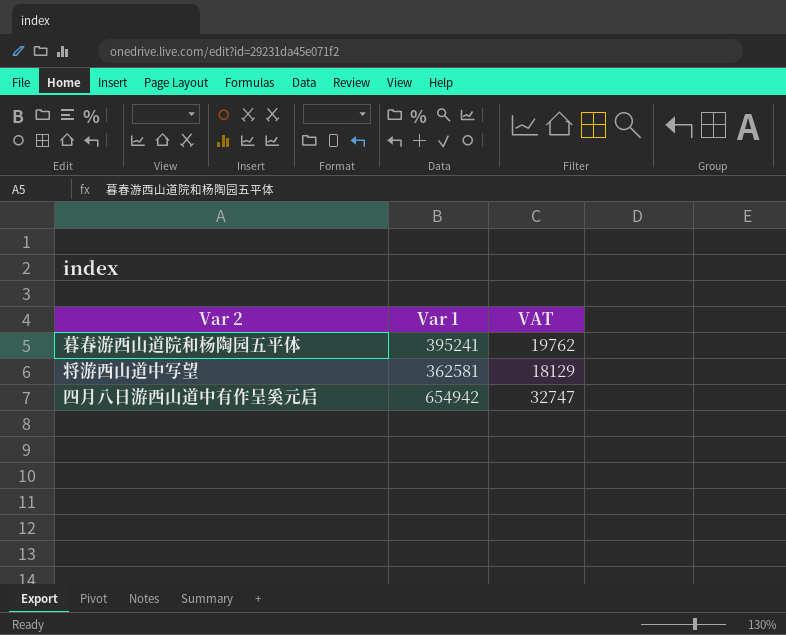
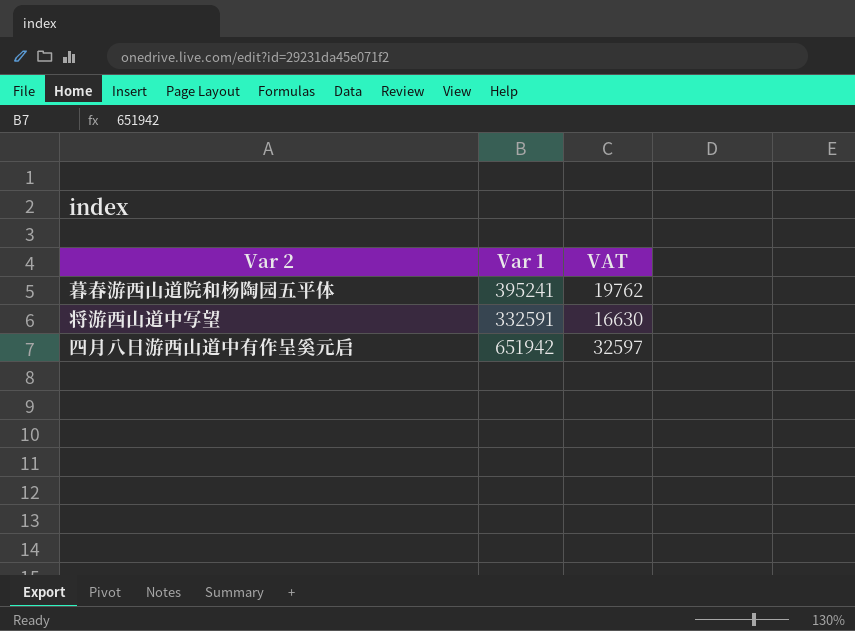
将游西山道中写望 | Var 1: 362581 -> 332591
将游西山道中写望 | VAT: 18129 -> 16630
四月八日游西山道中有作呈奚元启 | Var 1: 654942 -> 651942
四月八日游西山道中有作呈奚元启 | VAT: 32747 -> 32597

